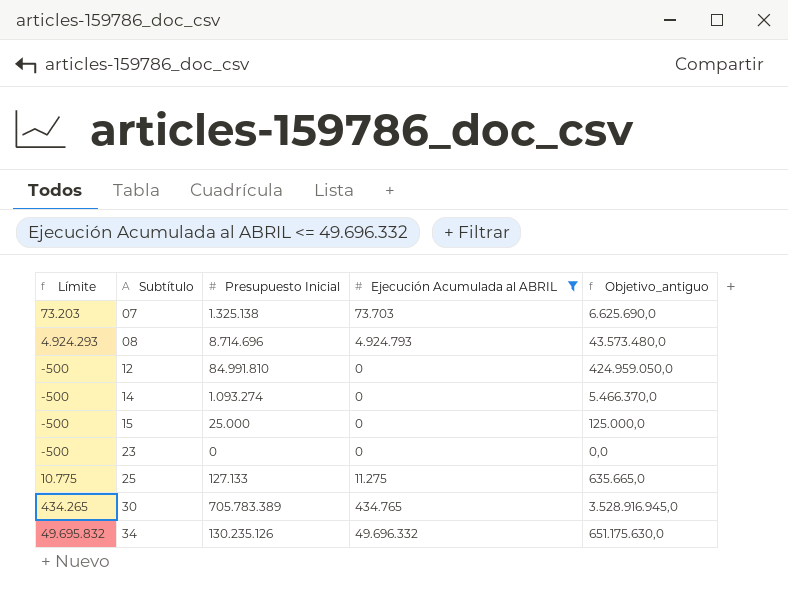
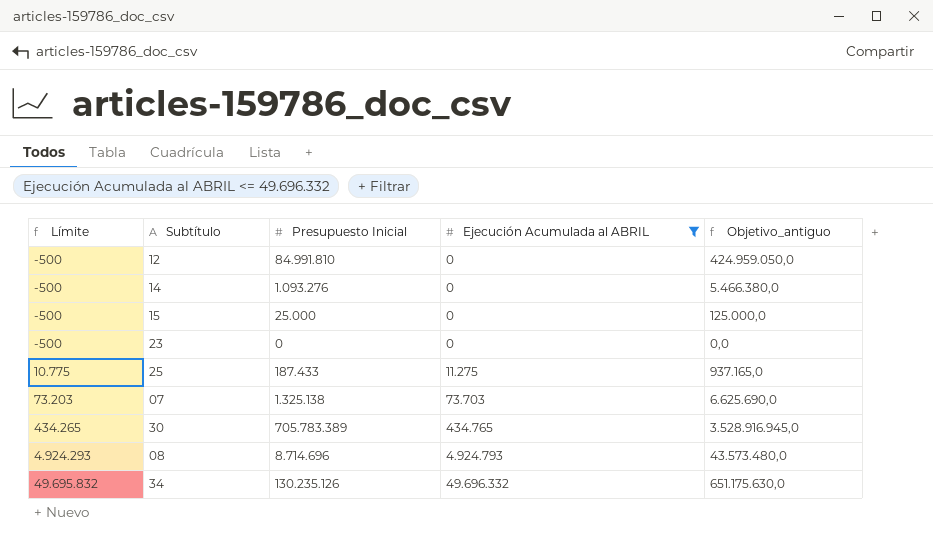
row order: Subtítulo ascending -> Límite ascending
14 | Presupuesto Inicial: 1.093.274 -> 1.093.276
14 | Objetivo_antiguo: 5.466.370,0 -> 5.466.380,0
25 | Presupuesto Inicial: 127.133 -> 187.433
25 | Objetivo_antiguo: 635.665,0 -> 937.165,0

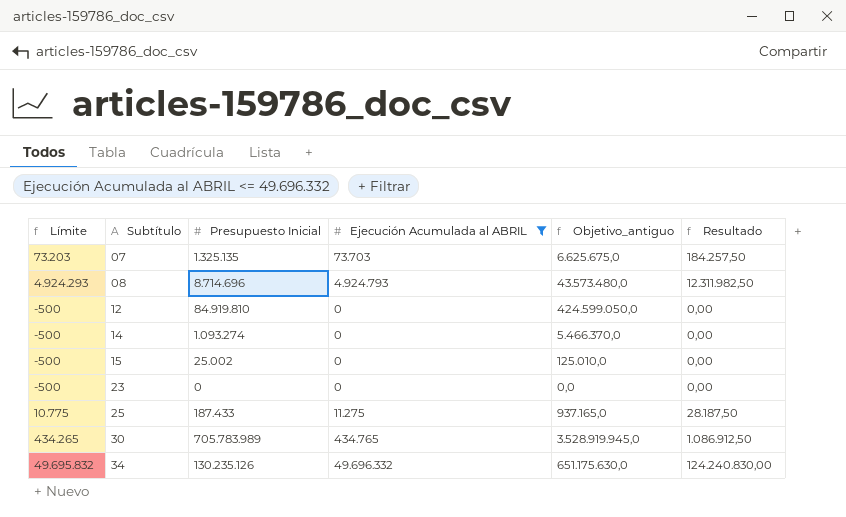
row order: Límite ascending -> Subtítulo ascending
column Resultado | formula: none -> [Ejecución Acumulada al ABRIL] * 2,5
07 | Presupuesto Inicial: 1.325.138 -> 1.325.135
07 | Objetivo_antiguo: 6.625.690,0 -> 6.625.675,0
12 | Presupuesto Inicial: 84.991.810 -> 84.919.810
12 | Objetivo_antiguo: 424.959.050,0 -> 424.599.050,0
14 | Presupuesto Inicial: 1.093.276 -> 1.093.274
14 | Objetivo_antiguo: 5.466.380,0 -> 5.466.370,0
15 | Presupuesto Inicial: 25.000 -> 25.002
15 | Objetivo_antiguo: 125.000,0 -> 125.010,0
30 | Presupuesto Inicial: 705.783.389 -> 705.783.989
30 | Objetivo_antiguo: 3.528.916.945,0 -> 3.528.919.945,0

